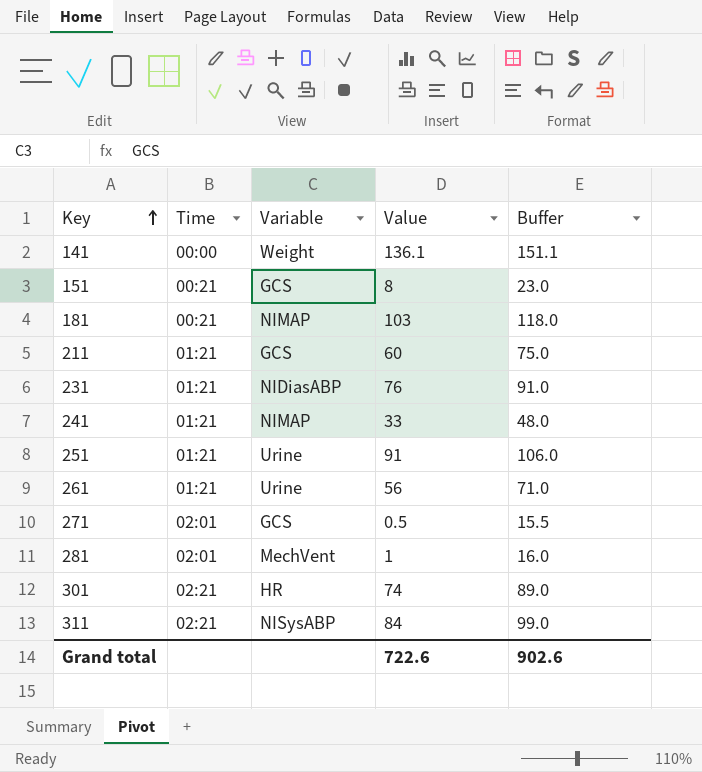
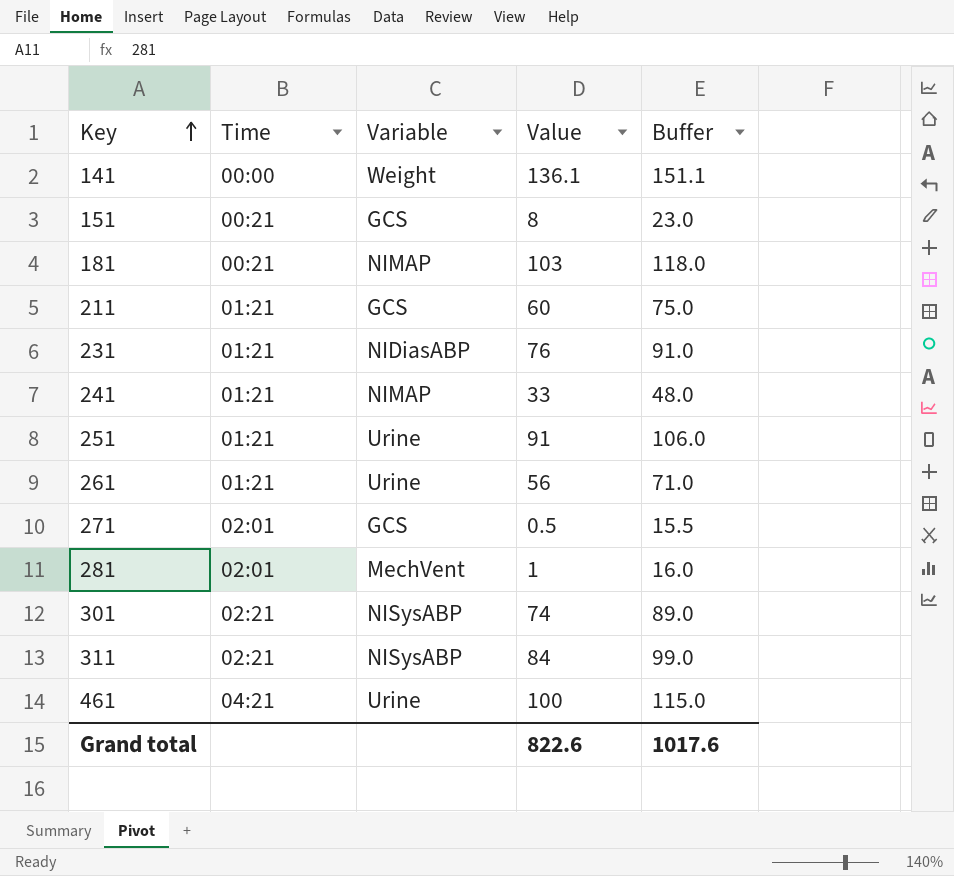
301 | Variable: HR -> NISysABP
row 461: none -> 04:21 | Urine | 100 | 115.0
Grand total | Value: 722.6 -> 822.6
Grand total | Buffer: 902.6 -> 1017.6

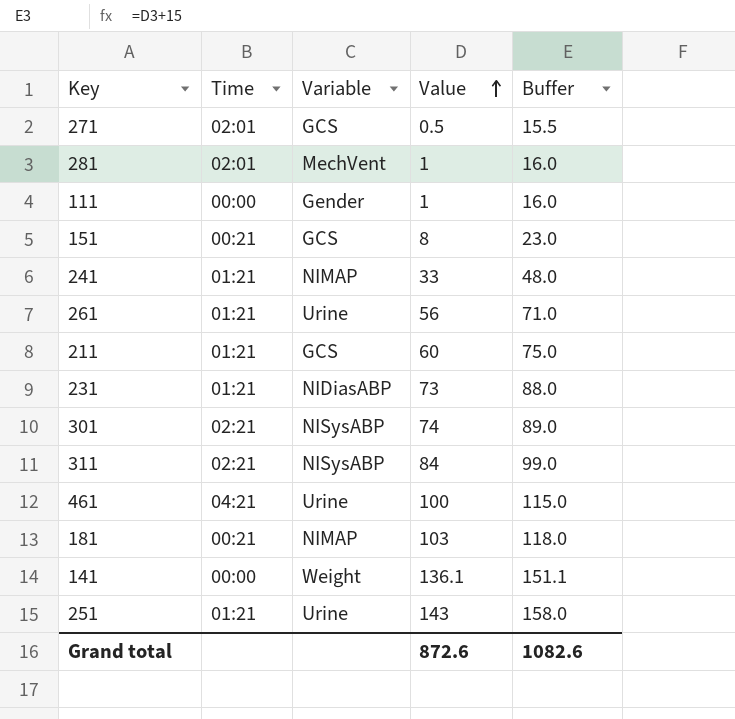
row order: Key ascending -> Value ascending
row 111: none -> 00:00 | Gender | 1 | 16.0
231 | Value: 76 -> 73
231 | Buffer: 91.0 -> 88.0
251 | Value: 91 -> 143
251 | Buffer: 106.0 -> 158.0
Grand total | Value: 822.6 -> 872.6
Grand total | Buffer: 1017.6 -> 1082.6

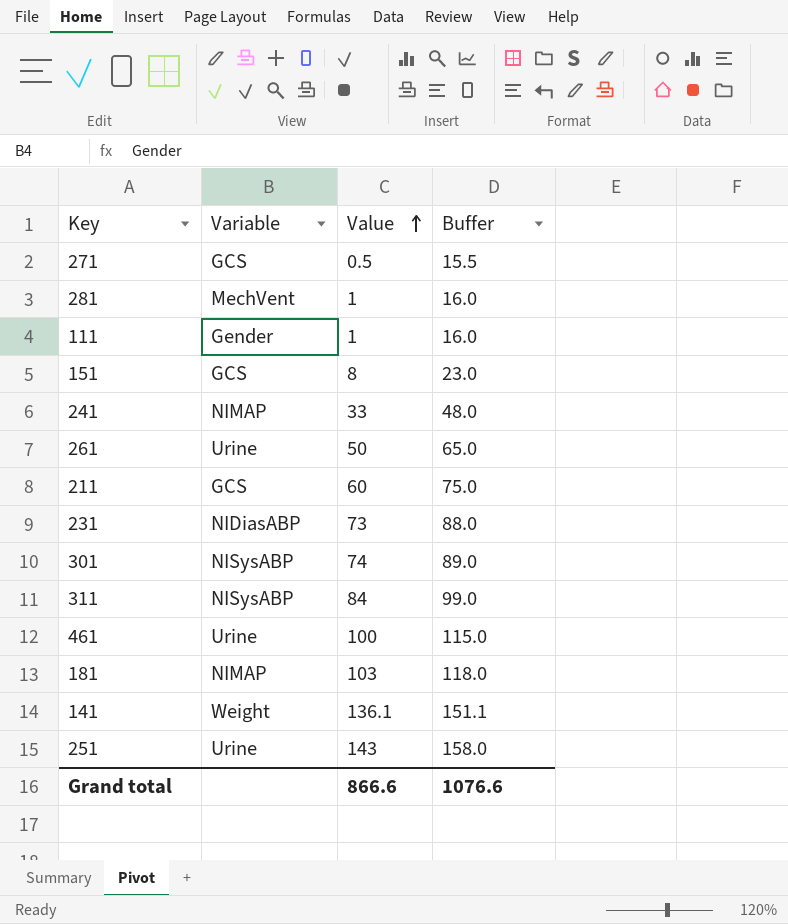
column Time | position: 2 -> none
261 | Value: 56 -> 50
261 | Buffer: 71.0 -> 65.0
Grand total | Value: 872.6 -> 866.6
Grand total | Buffer: 1082.6 -> 1076.6

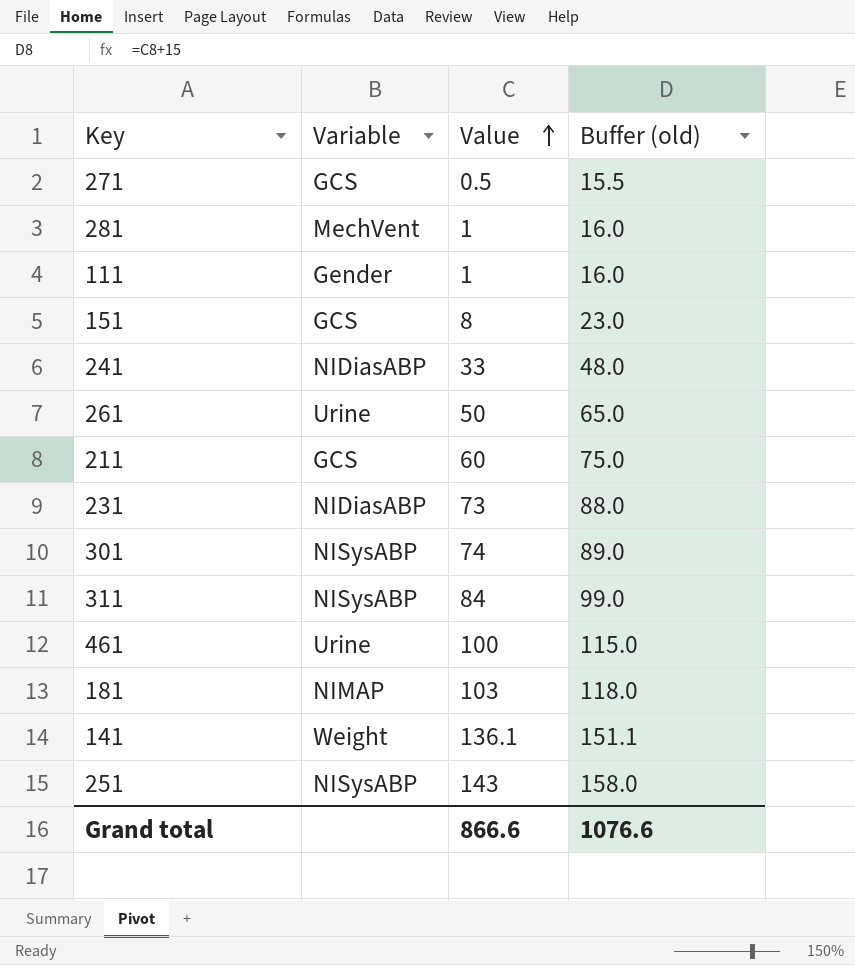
column name: Buffer -> Buffer (old)
241 | Variable: NIMAP -> NIDiasABP
251 | Variable: Urine -> NISysABP

